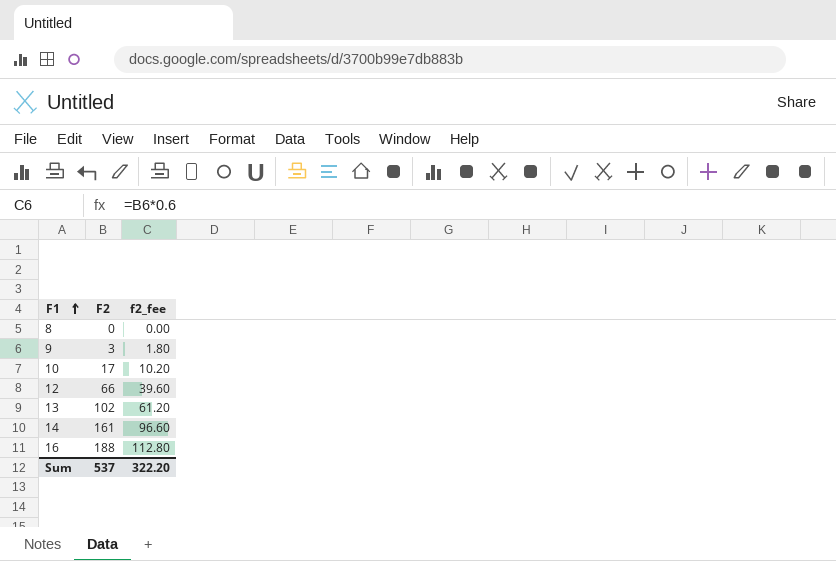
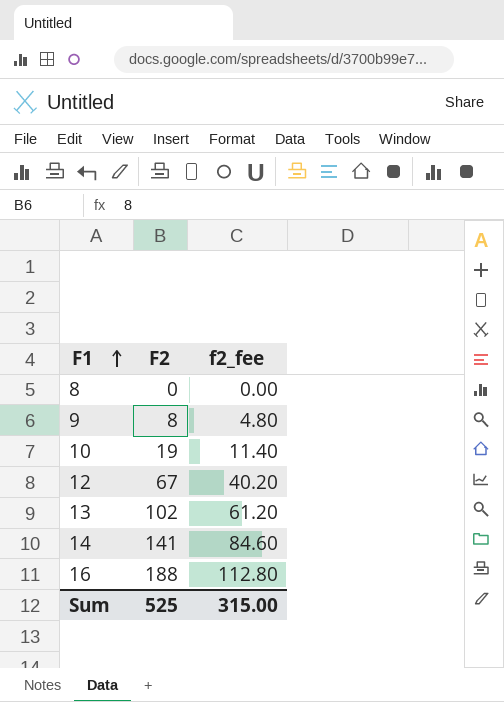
9 | F2: 3 -> 8
9 | f2_fee: 1.80 -> 4.80
10 | F2: 17 -> 19
10 | f2_fee: 10.20 -> 11.40
12 | F2: 66 -> 67
12 | f2_fee: 39.60 -> 40.20
14 | F2: 161 -> 141
14 | f2_fee: 96.60 -> 84.60
Sum | F2: 537 -> 525
Sum | f2_fee: 322.20 -> 315.00

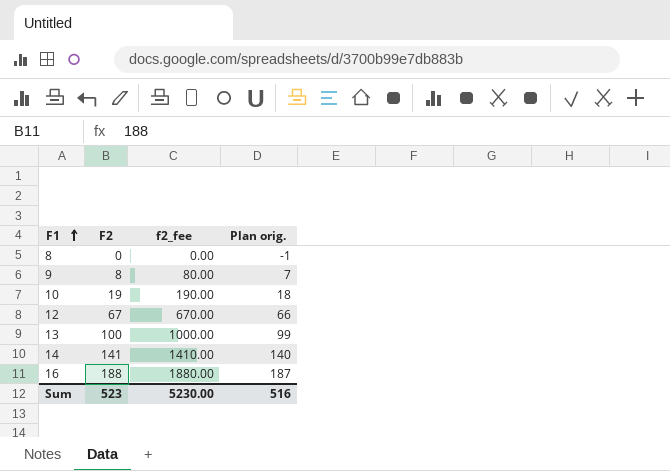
column f2_fee | formula: [F2] * 0.6 -> [F2] * 10
column Plan orig. | formula: none -> [F2] - 1
13 | F2: 102 -> 100
Sum | F2: 525 -> 523
Sum | f2_fee: 315.00 -> 5230.00

